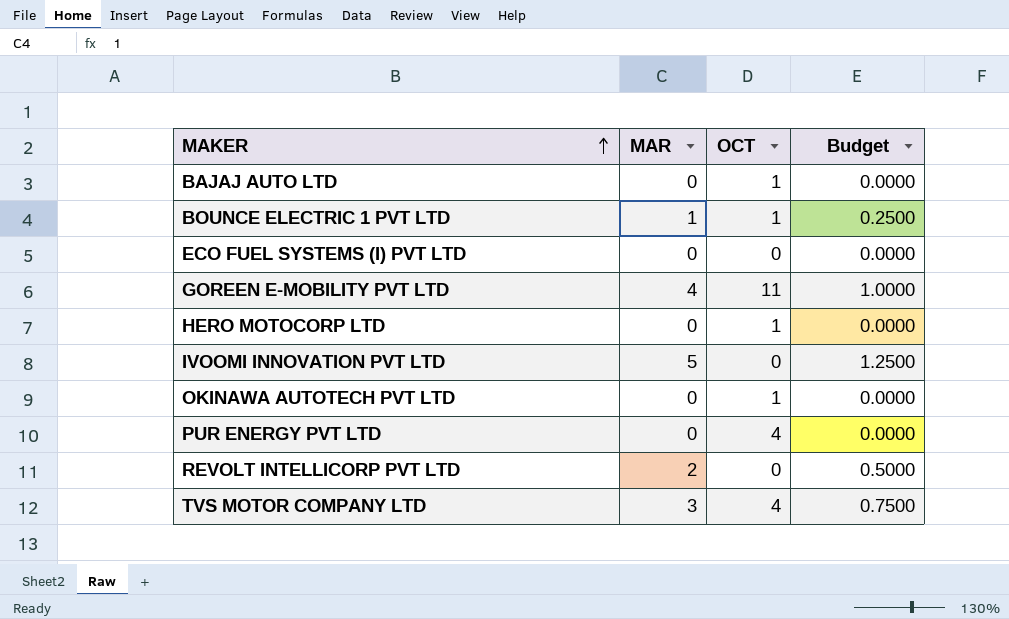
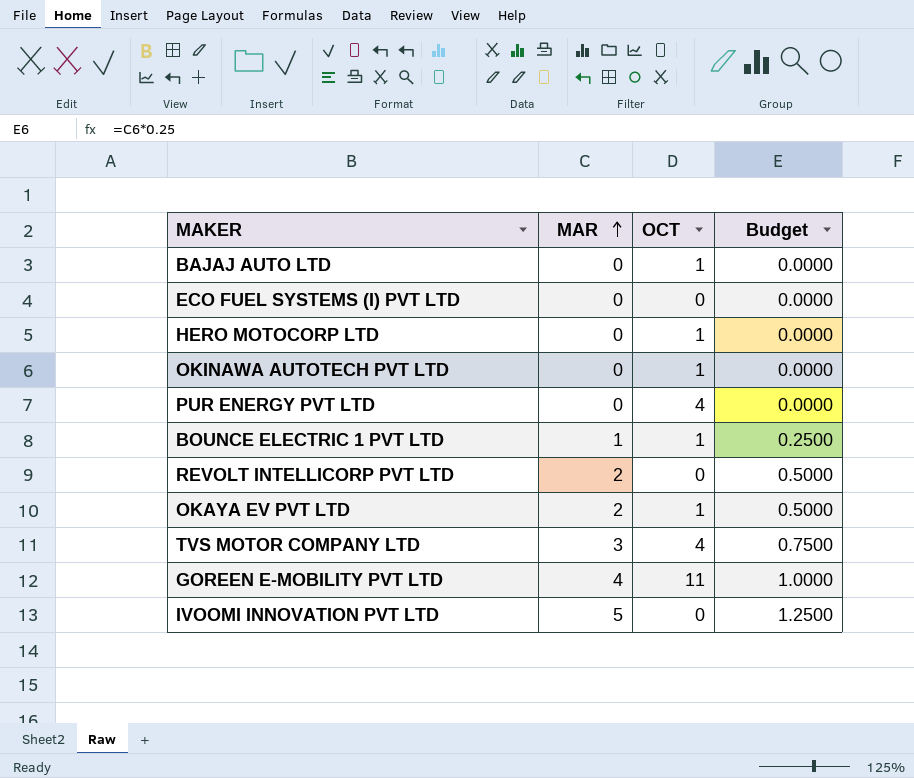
row order: MAKER ascending -> MAR ascending
row OKAYA EV PVT LTD: none -> 2 | 1 | 0.5000

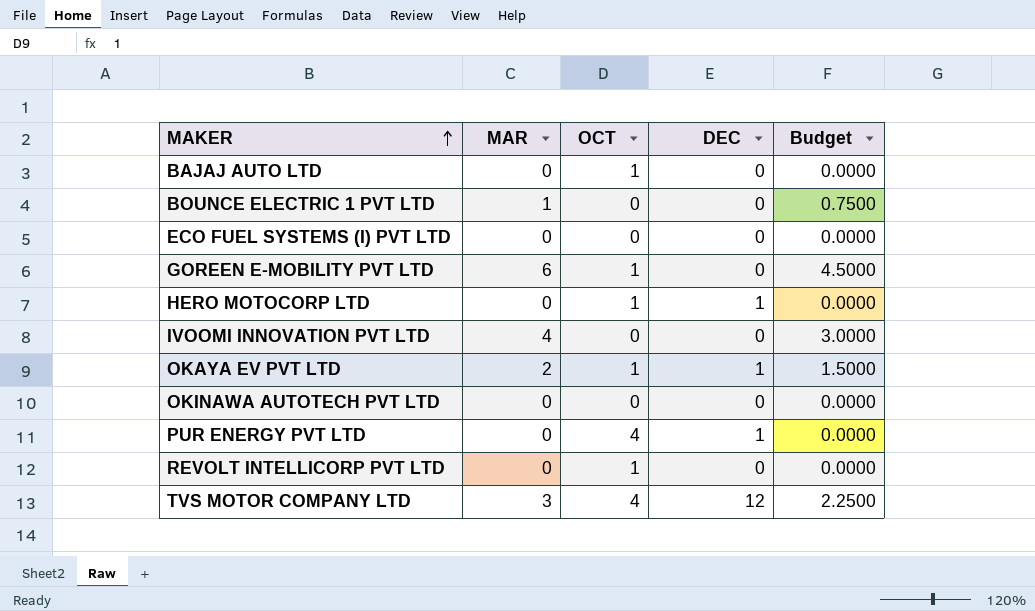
row order: MAR ascending -> MAKER ascending
column DEC | position: none -> 4
column Budget | formula: [MAR] * 0.25 -> [MAR] * 0.75
BOUNCE ELECTRIC 1 PVT LTD | OCT: 1 -> 0
GOREEN E-MOBILITY PVT LTD | MAR: 4 -> 6
GOREEN E-MOBILITY PVT LTD | OCT: 11 -> 1
IVOOMI INNOVATION PVT LTD | MAR: 5 -> 4
OKINAWA AUTOTECH PVT LTD | OCT: 1 -> 0
REVOLT INTELLICORP PVT LTD | MAR: 2 -> 0
REVOLT INTELLICORP PVT LTD | OCT: 0 -> 1

